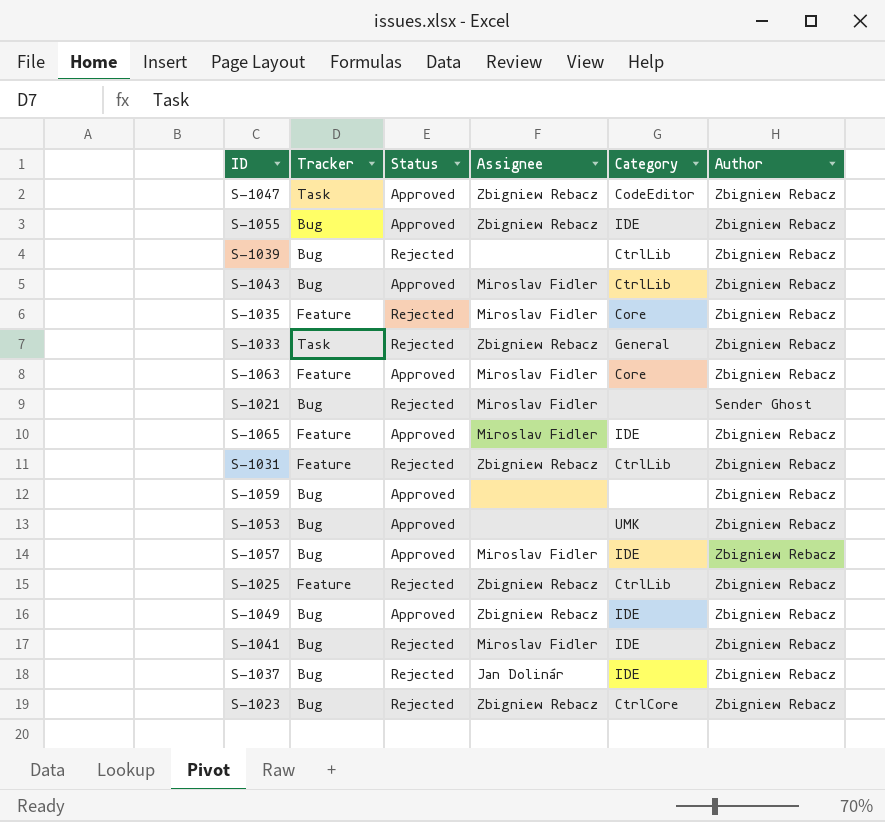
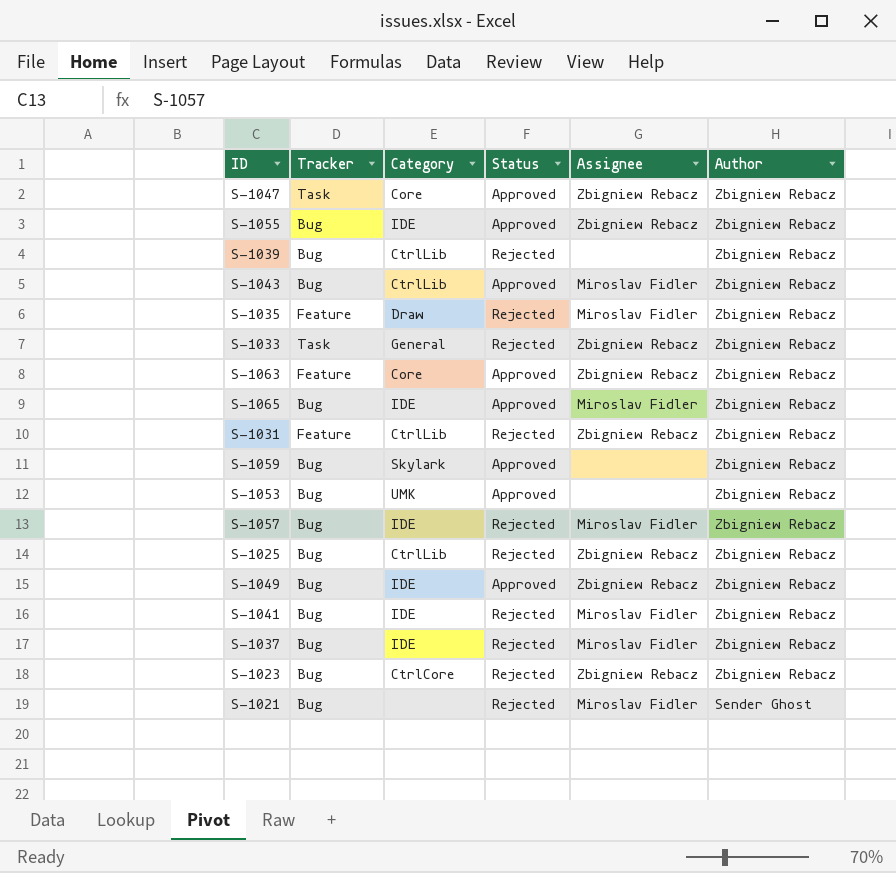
row order: none -> Author descending
column Category | position: 5 -> 3
S-1047 | Category: CodeEditor -> Core
S-1035 | Category: Core -> Draw
S-1063 | Assignee: Miroslav Fidler -> Zbigniew Rebacz
S-1065 | Tracker: Feature -> Bug
S-1059 | Category: none -> Skylark
S-1057 | Status: Approved -> Rejected
S-1025 | Tracker: Feature -> Bug
S-1037 | Assignee: Jan Dolinár -> Miroslav Fidler

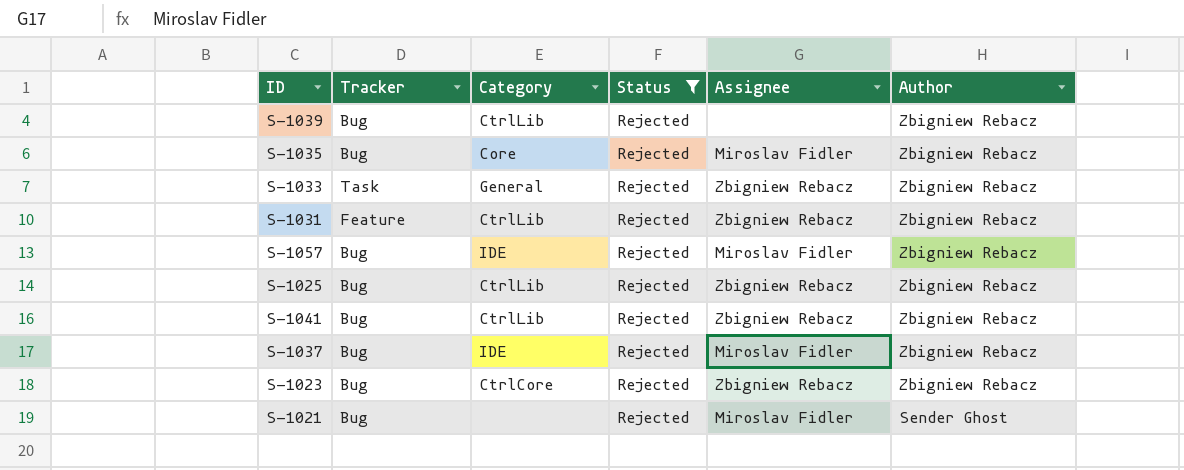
filter: none -> Status = Rejected
S-1035 | Tracker: Feature -> Bug
S-1035 | Category: Draw -> Core
S-1041 | Category: IDE -> CtrlLib
S-1041 | Assignee: Miroslav Fidler -> Zbigniew Rebacz

